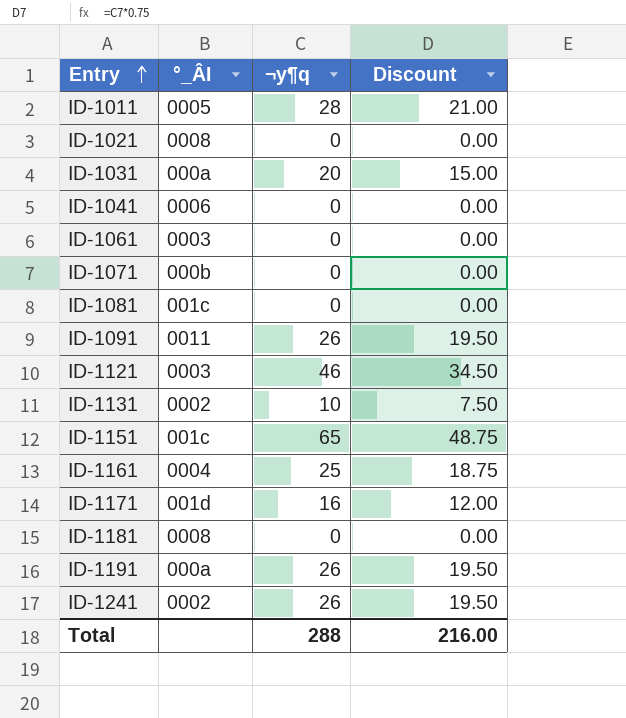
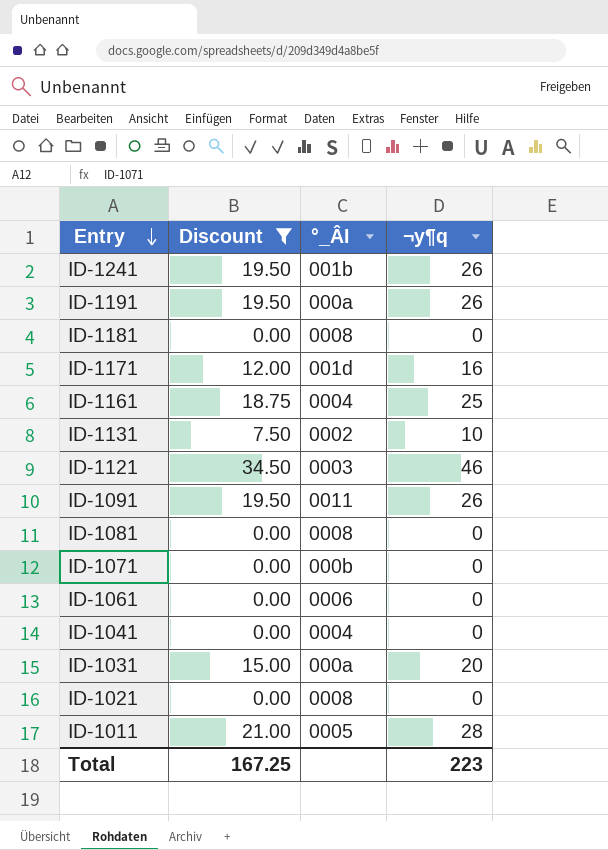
filter: none -> Discount != 48.75
row order: Entry ascending -> Entry descending
column Discount | position: 4 -> 2
ID-1241 | °_ÂI: 0002 -> 001b
ID-1081 | °_ÂI: 001c -> 0008
ID-1061 | °_ÂI: 0003 -> 0006
ID-1041 | °_ÂI: 0006 -> 0004
Total | Discount: 216.00 -> 167.25
Total | ¬y¶q: 288 -> 223

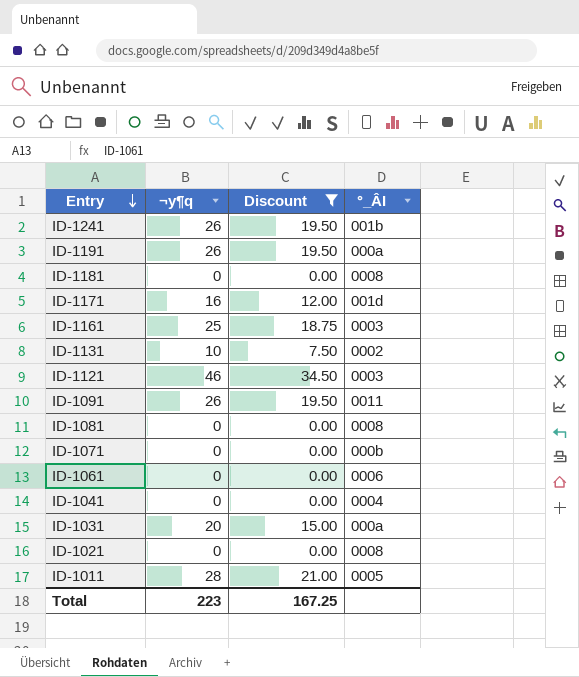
column ¬y¶q | position: 4 -> 2
ID-1161 | °_ÂI: 0004 -> 0003

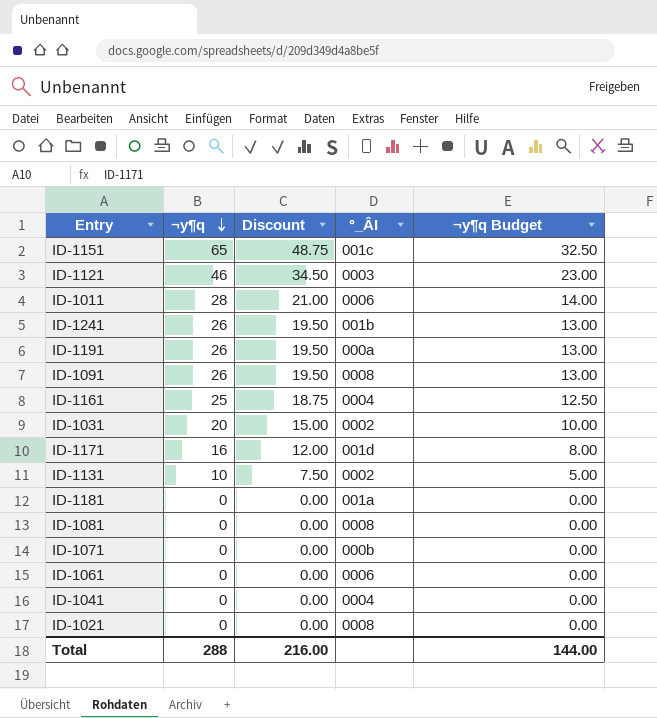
filter: Discount != 48.75 -> none
row order: Entry descending -> ¬y¶q descending
column ¬y¶q Budget | formula: none -> [¬y¶q] * 0.5
ID-1011 | °_ÂI: 0005 -> 0006
ID-1091 | °_ÂI: 0011 -> 0008
ID-1161 | °_ÂI: 0003 -> 0004
ID-1031 | °_ÂI: 000a -> 0002
ID-1181 | °_ÂI: 0008 -> 001a
Total | ¬y¶q: 223 -> 288
Total | Discount: 167.25 -> 216.00

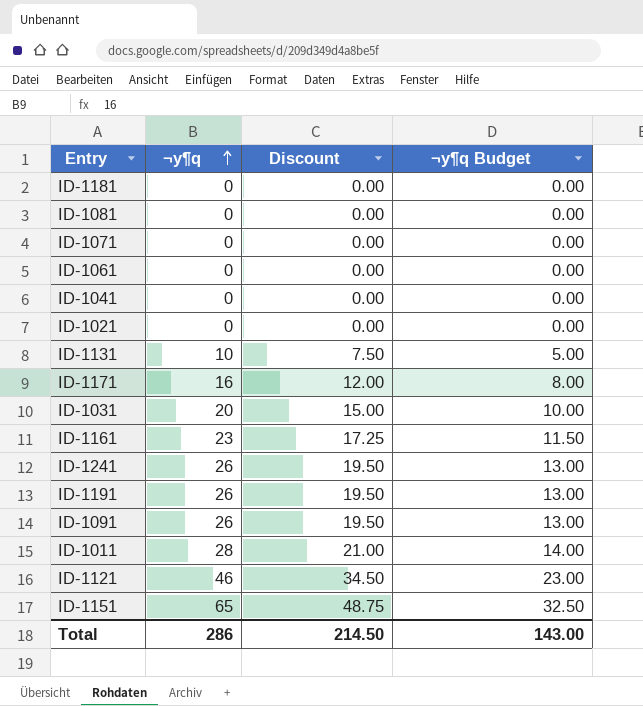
row order: ¬y¶q descending -> ¬y¶q ascending
column °_ÂI | position: 4 -> none
ID-1161 | ¬y¶q: 25 -> 23
ID-1161 | Discount: 18.75 -> 17.25
ID-1161 | ¬y¶q Budget: 12.50 -> 11.50
Total | ¬y¶q: 288 -> 286
Total | Discount: 216.00 -> 214.50
Total | ¬y¶q Budget: 144.00 -> 143.00

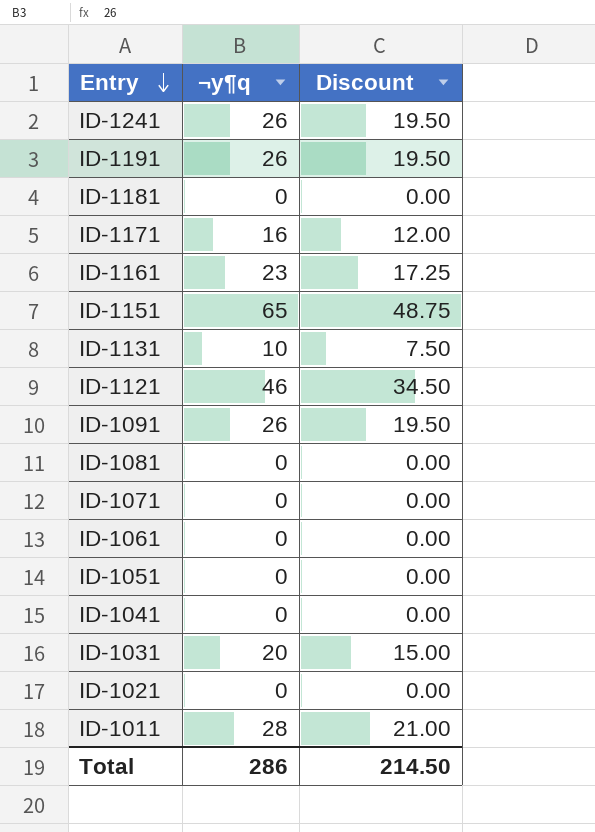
row order: ¬y¶q ascending -> Entry descending
column ¬y¶q Budget | formula: [¬y¶q] * 0.5 -> none
row ID-1051: none -> 0 | 0.00

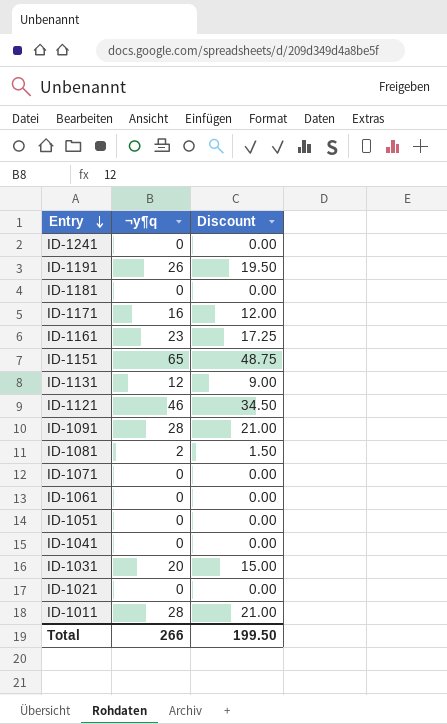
ID-1241 | ¬y¶q: 26 -> 0
ID-1241 | Discount: 19.50 -> 0.00
ID-1131 | ¬y¶q: 10 -> 12
ID-1131 | Discount: 7.50 -> 9.00
ID-1091 | ¬y¶q: 26 -> 28
ID-1091 | Discount: 19.50 -> 21.00
ID-1081 | ¬y¶q: 0 -> 2
ID-1081 | Discount: 0.00 -> 1.50
Total | ¬y¶q: 286 -> 266
Total | Discount: 214.50 -> 199.50

